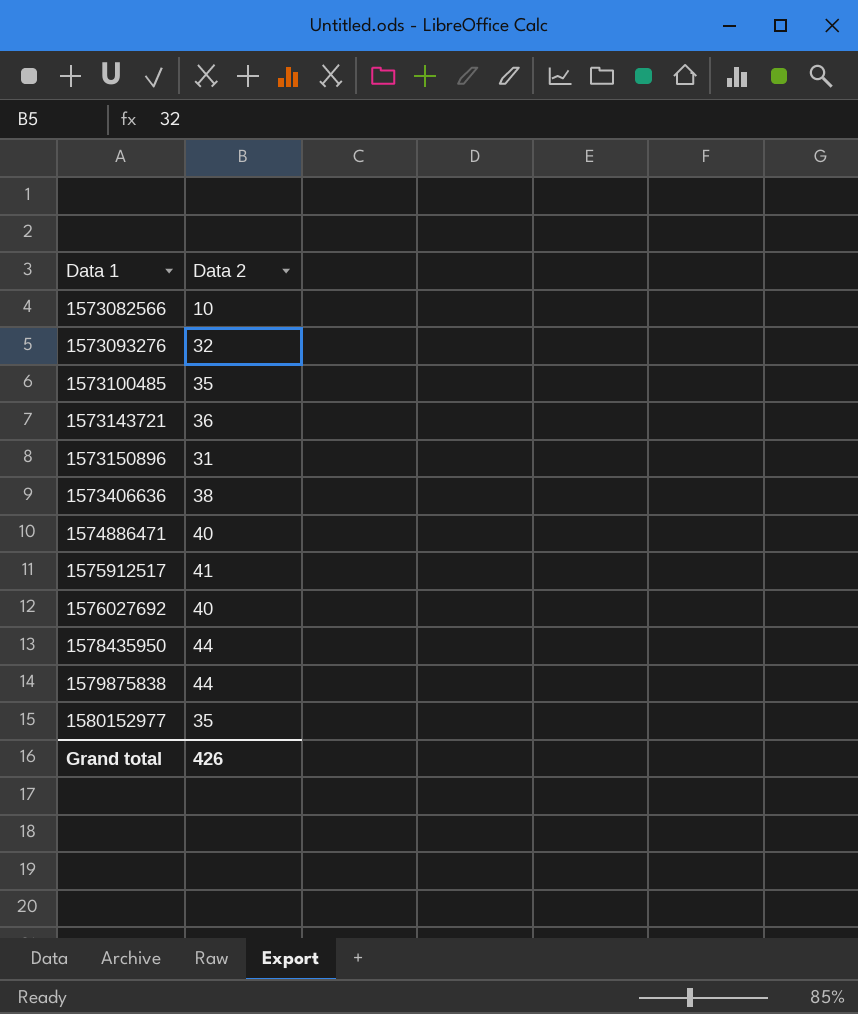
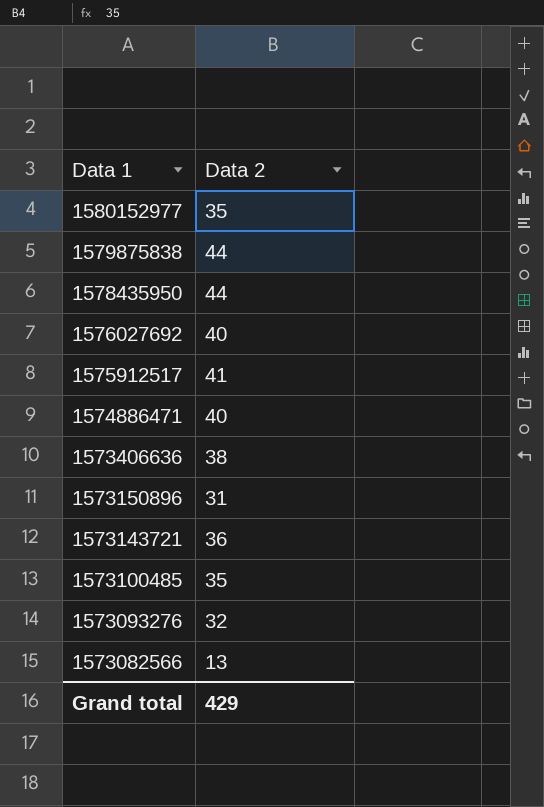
row order: Data 1 ascending -> Data 1 descending
1573082566 | Data 2: 10 -> 13
Grand total | Data 2: 426 -> 429

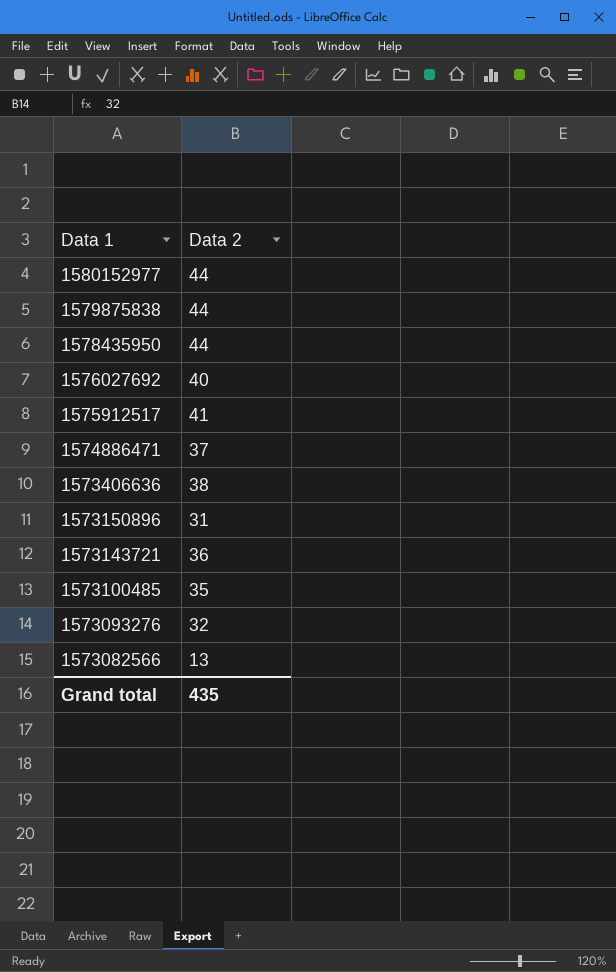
1580152977 | Data 2: 35 -> 44
1574886471 | Data 2: 40 -> 37
Grand total | Data 2: 429 -> 435

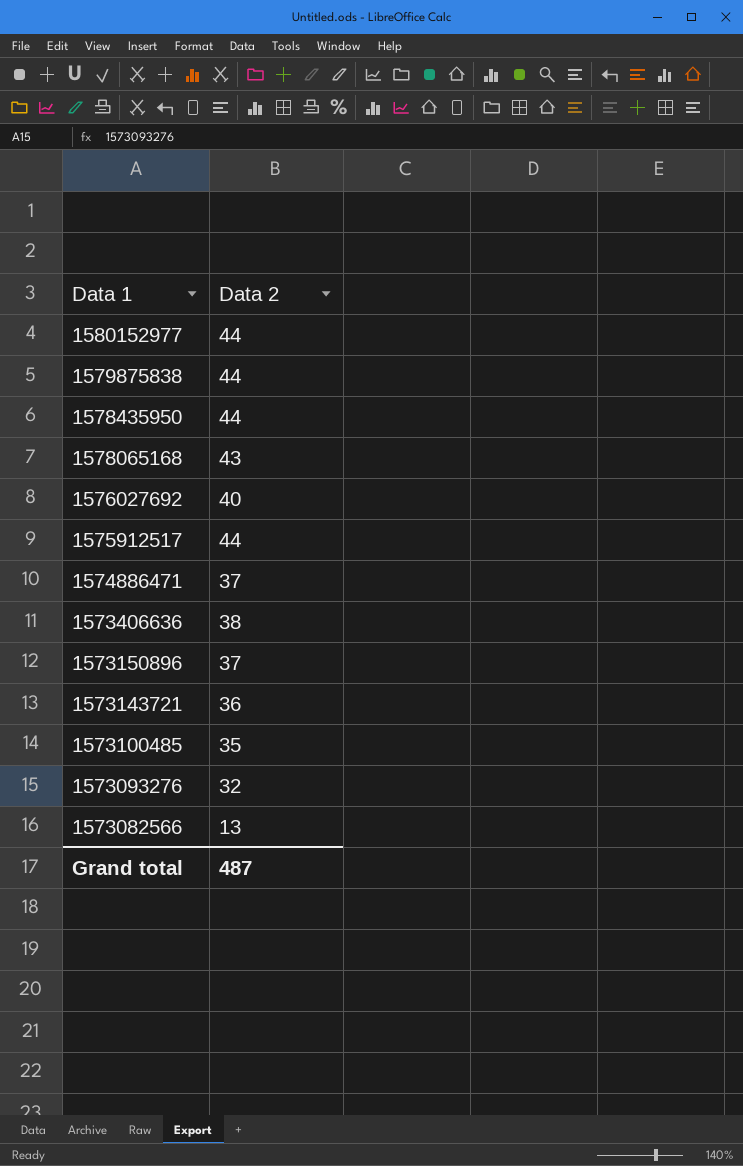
row 1578065168: none -> 43
1575912517 | Data 2: 41 -> 44
1573150896 | Data 2: 31 -> 37
Grand total | Data 2: 435 -> 487

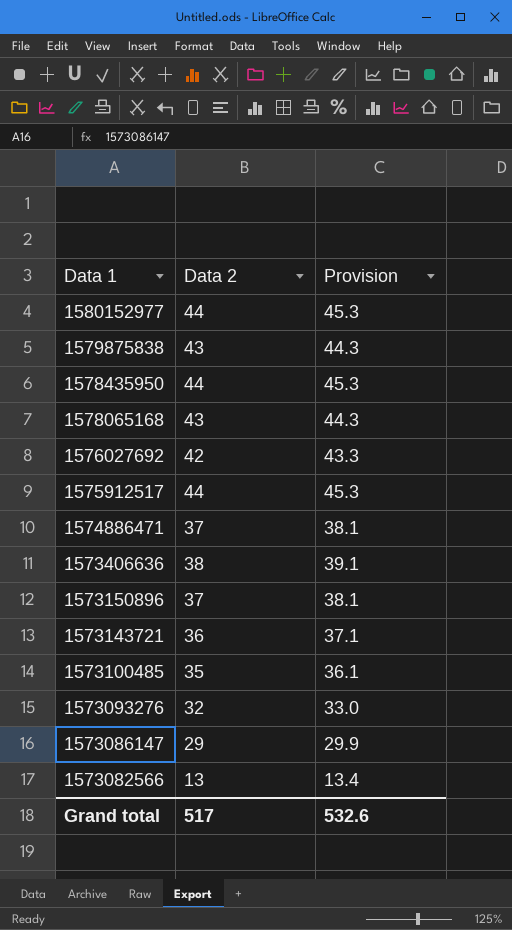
column Provision | formula: none -> [Data 2] * 1.03
1579875838 | Data 2: 44 -> 43
1576027692 | Data 2: 40 -> 42
row 1573086147: none -> 29 | 29.9
Grand total | Data 2: 487 -> 517

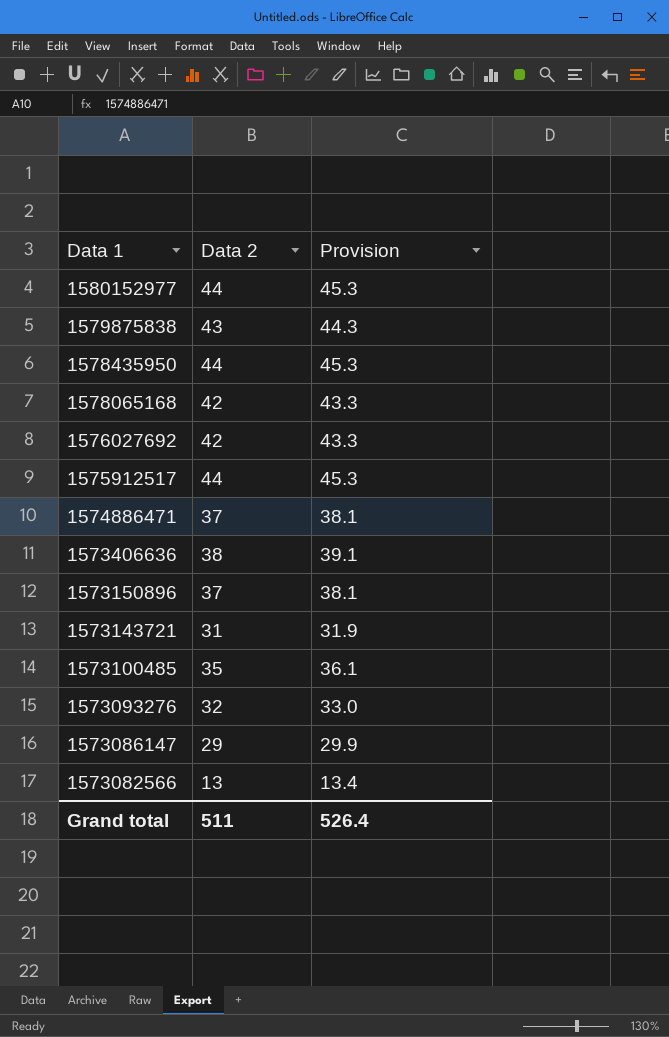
1578065168 | Data 2: 43 -> 42
1578065168 | Provision: 44.3 -> 43.3
1573143721 | Data 2: 36 -> 31
1573143721 | Provision: 37.1 -> 31.9
Grand total | Data 2: 517 -> 511
Grand total | Provision: 532.6 -> 526.4

